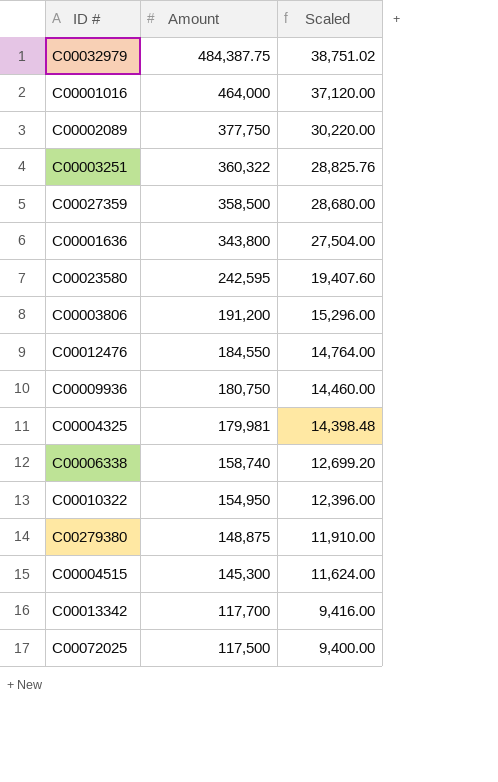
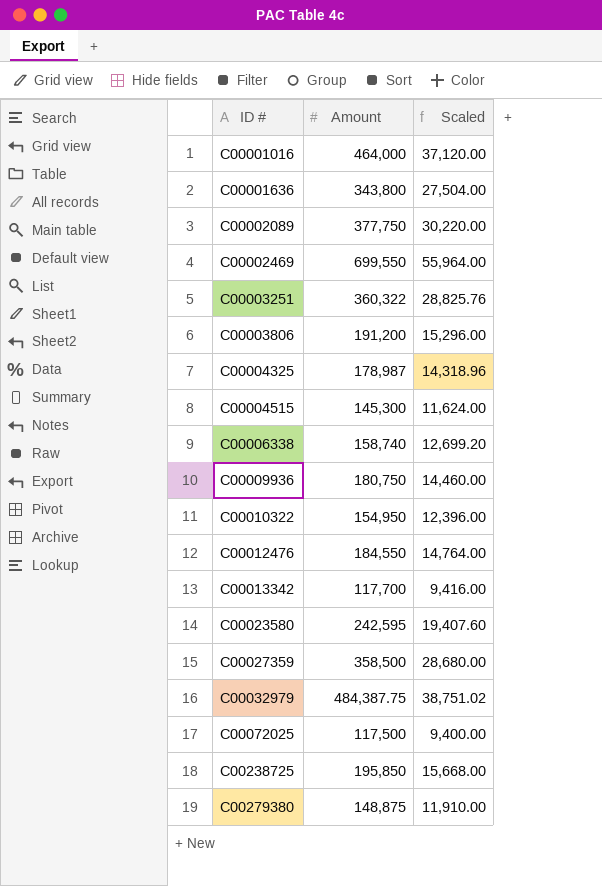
row order: Amount descending -> ID # ascending
row C00002469: none -> 699,550 | 55,964.00
C00004325 | Amount: 179,981 -> 178,987
C00004325 | Scaled: 14,398.48 -> 14,318.96
row C00238725: none -> 195,850 | 15,668.00

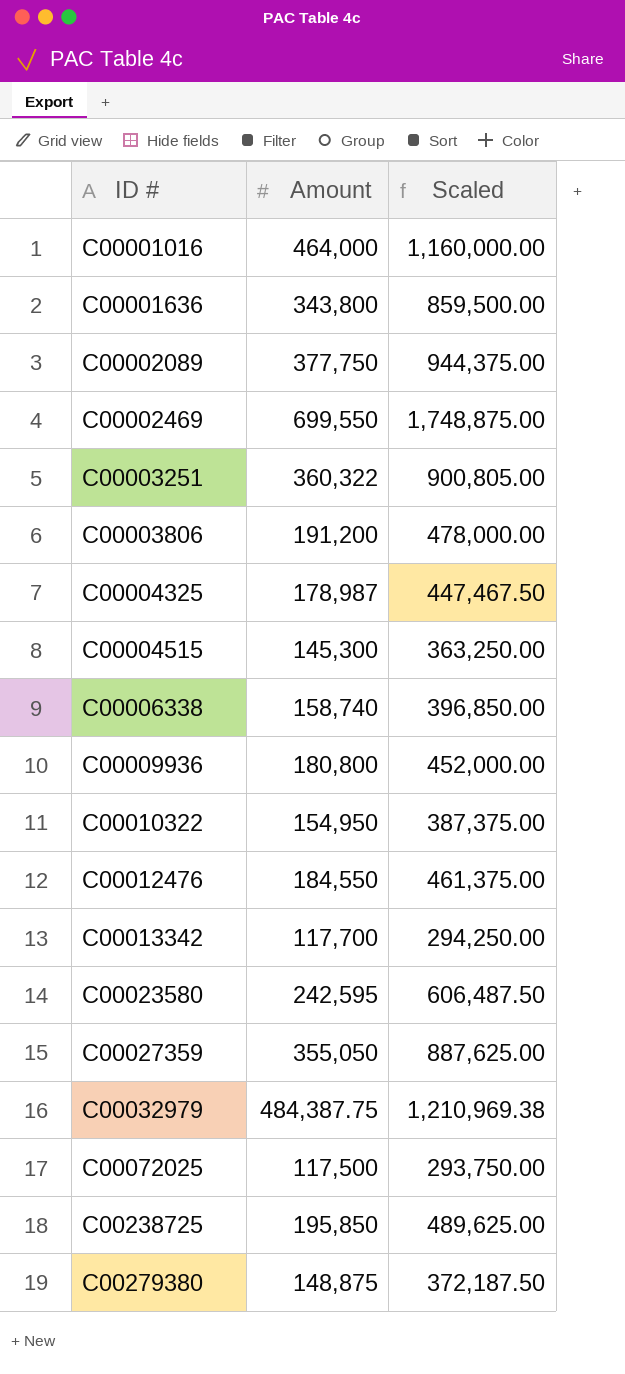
column Scaled | formula: [Amount] * 0.08 -> [Amount] * 2.5
C00009936 | Amount: 180,750 -> 180,800
C00027359 | Amount: 358,500 -> 355,050

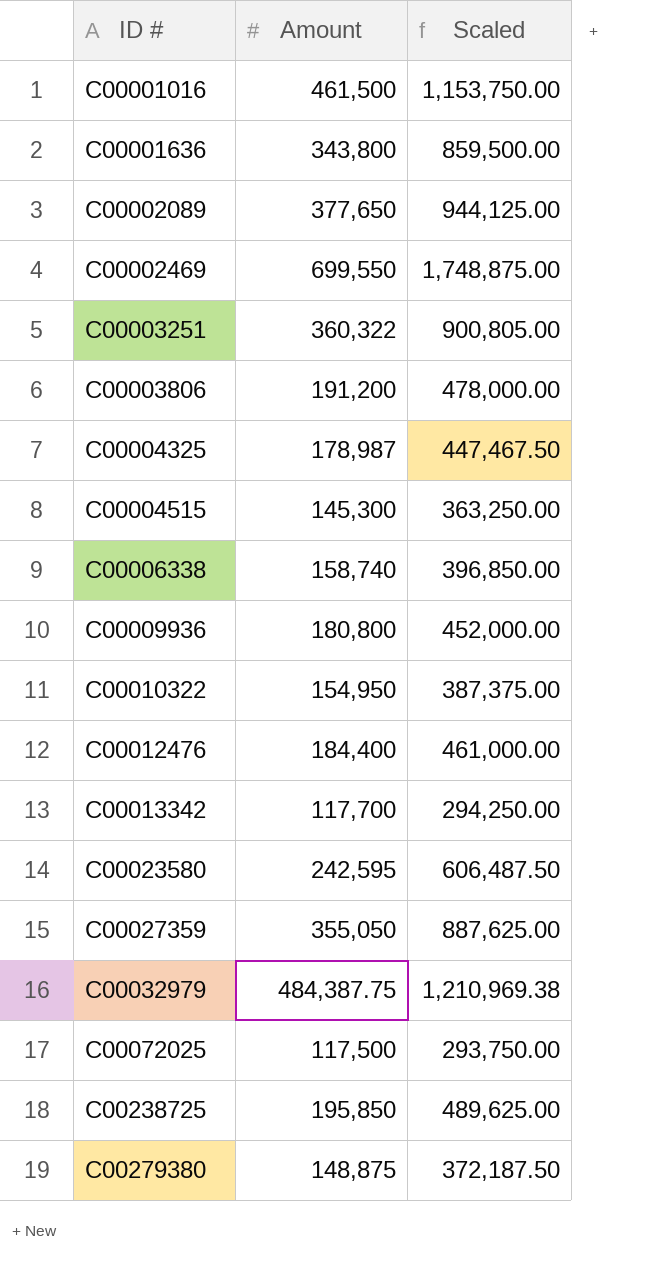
C00001016 | Amount: 464,000 -> 461,500
C00001016 | Scaled: 1,160,000.00 -> 1,153,750.00
C00002089 | Amount: 377,750 -> 377,650
C00002089 | Scaled: 944,375.00 -> 944,125.00
C00012476 | Amount: 184,550 -> 184,400
C00012476 | Scaled: 461,375.00 -> 461,000.00

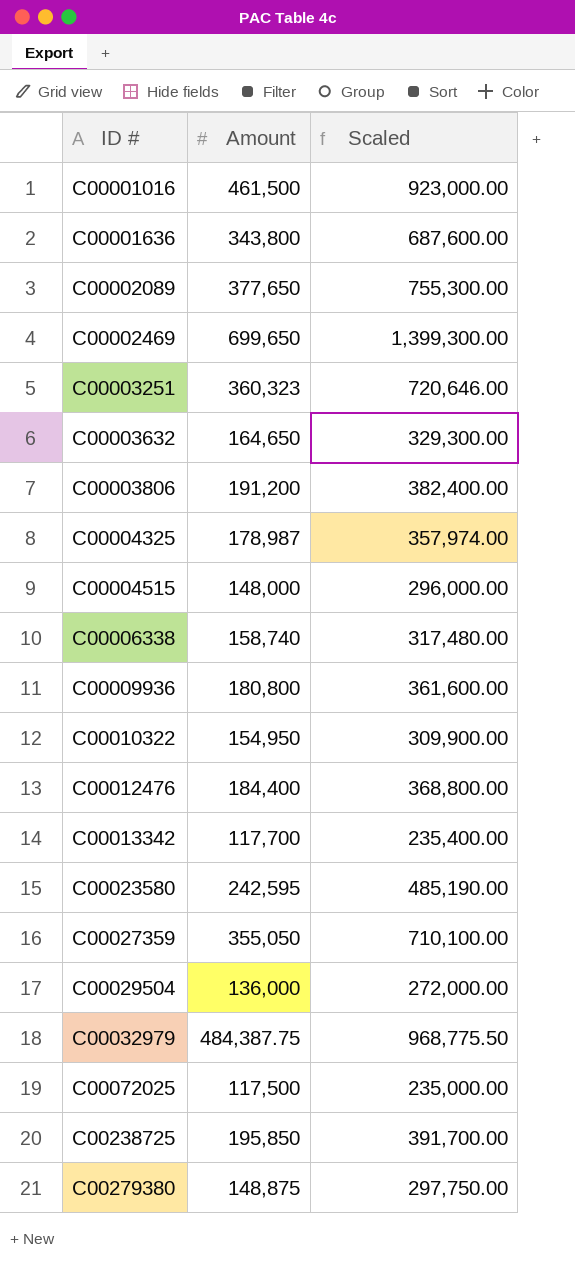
column Scaled | formula: [Amount] * 2.5 -> [Amount] * 2
C00002469 | Amount: 699,550 -> 699,650
C00003251 | Amount: 360,322 -> 360,323
row C00003632: none -> 164,650 | 329,300.00
C00004515 | Amount: 145,300 -> 148,000
row C00029504: none -> 136,000 | 272,000.00

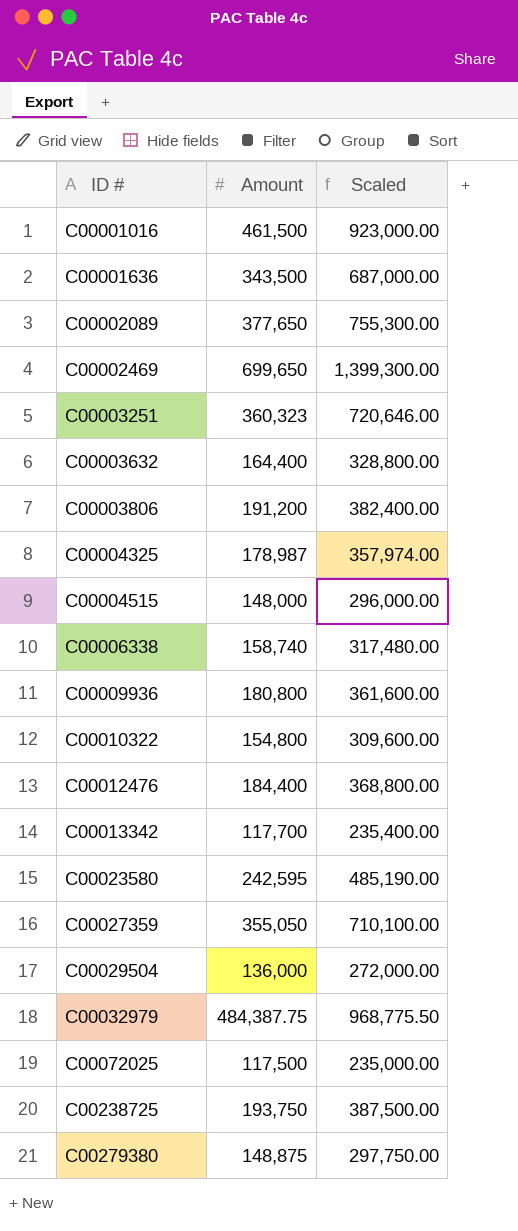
C00001636 | Amount: 343,800 -> 343,500
C00001636 | Scaled: 687,600.00 -> 687,000.00
C00003632 | Amount: 164,650 -> 164,400
C00003632 | Scaled: 329,300.00 -> 328,800.00
C00010322 | Amount: 154,950 -> 154,800
C00010322 | Scaled: 309,900.00 -> 309,600.00
C00238725 | Amount: 195,850 -> 193,750
C00238725 | Scaled: 391,700.00 -> 387,500.00

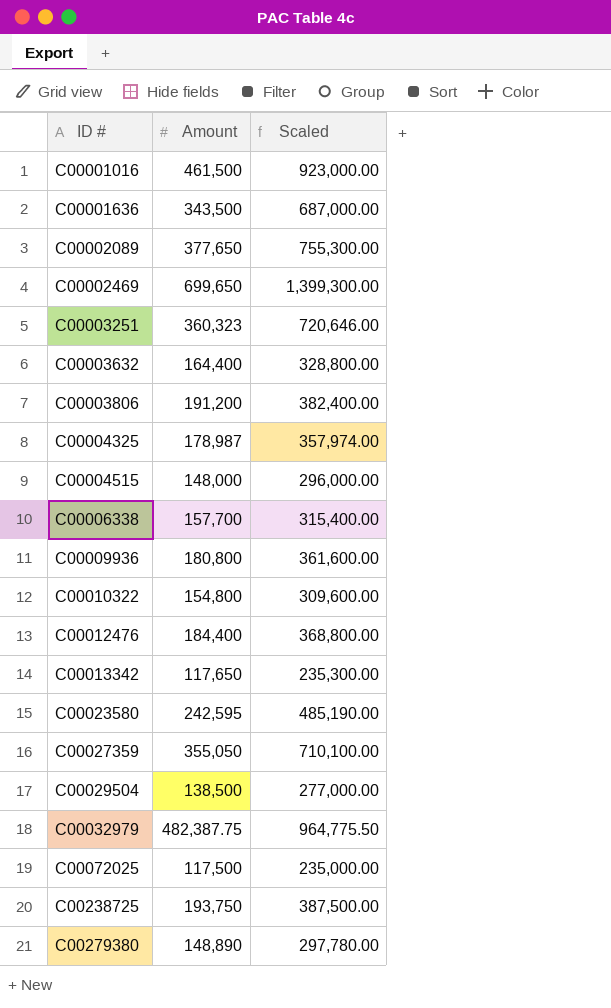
C00006338 | Amount: 158,740 -> 157,700
C00006338 | Scaled: 317,480.00 -> 315,400.00
C00013342 | Amount: 117,700 -> 117,650
C00013342 | Scaled: 235,400.00 -> 235,300.00
C00029504 | Amount: 136,000 -> 138,500
C00029504 | Scaled: 272,000.00 -> 277,000.00
C00032979 | Amount: 484,387.75 -> 482,387.75
C00032979 | Scaled: 968,775.50 -> 964,775.50
C00279380 | Amount: 148,875 -> 148,890
C00279380 | Scaled: 297,750.00 -> 297,780.00

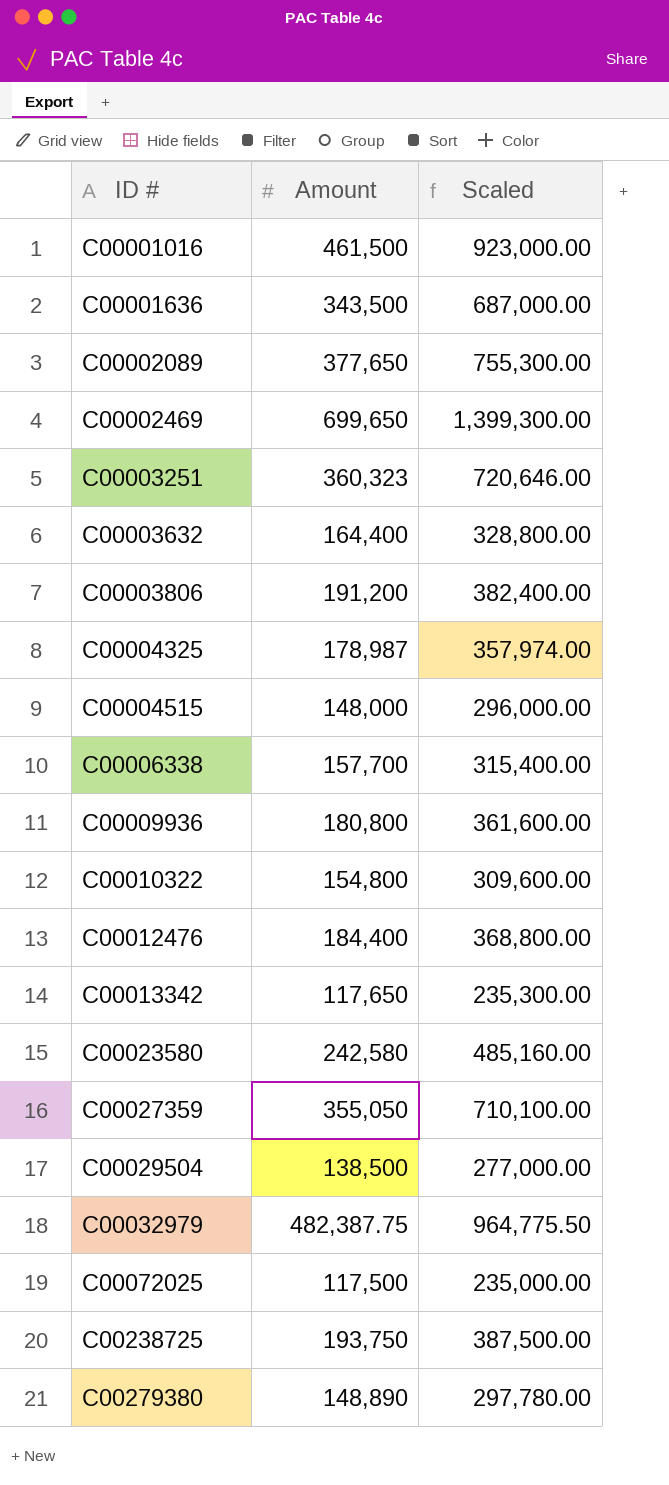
C00023580 | Amount: 242,595 -> 242,580
C00023580 | Scaled: 485,190.00 -> 485,160.00

